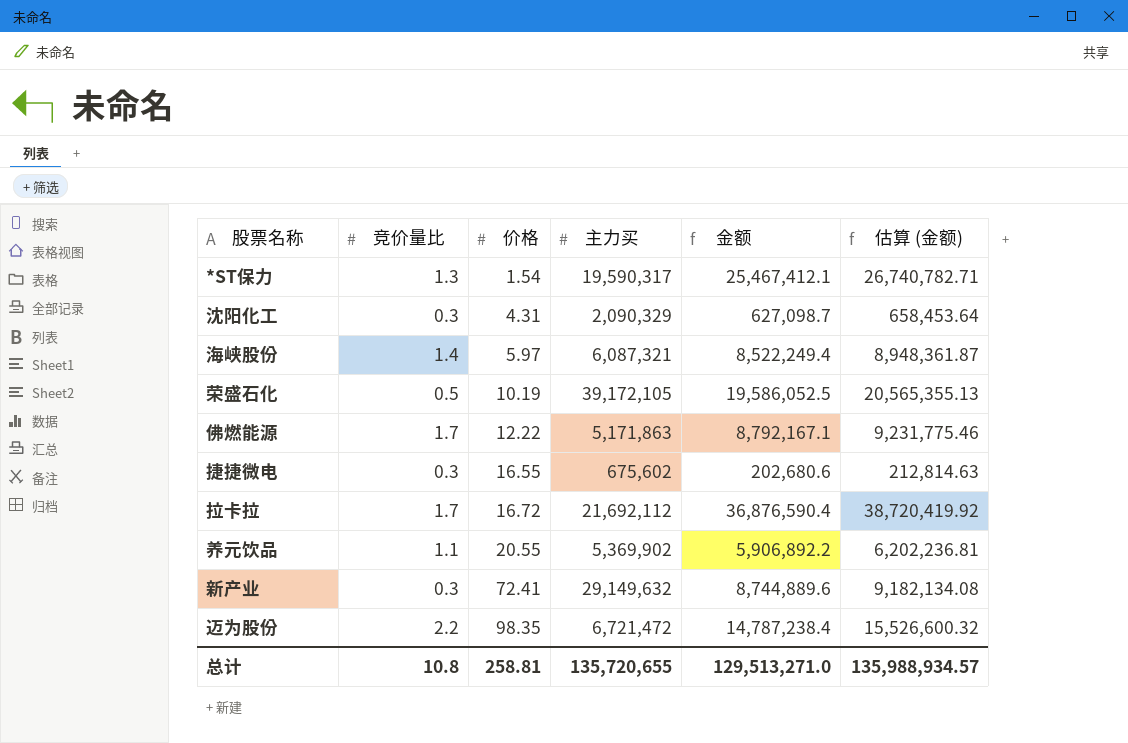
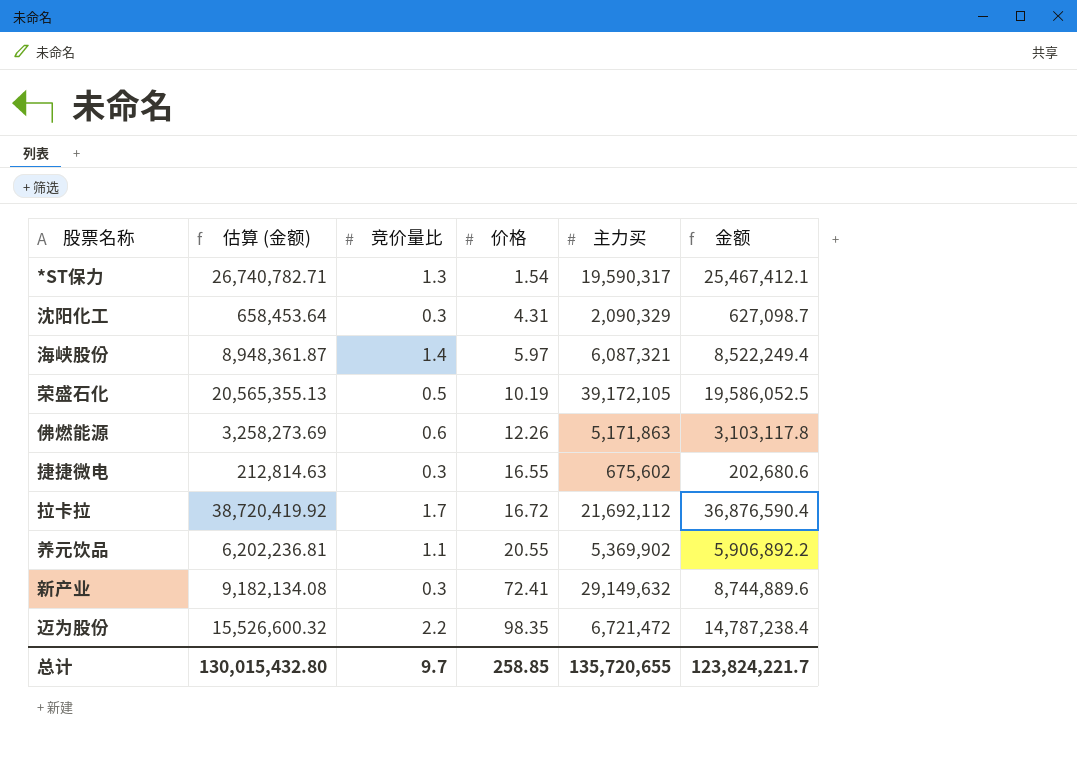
column 估算 (金额) | position: 6 -> 2
佛燃能源 | 估算 (金额): 9,231,775.46 -> 3,258,273.69
佛燃能源 | 竞价量比: 1.7 -> 0.6
佛燃能源 | 价格: 12.22 -> 12.26
佛燃能源 | 金额: 8,792,167.1 -> 3,103,117.8
总计 | 估算 (金额): 135,988,934.57 -> 130,015,432.80
总计 | 竞价量比: 10.8 -> 9.7
总计 | 价格: 258.81 -> 258.85
总计 | 金额: 129,513,271.0 -> 123,824,221.7

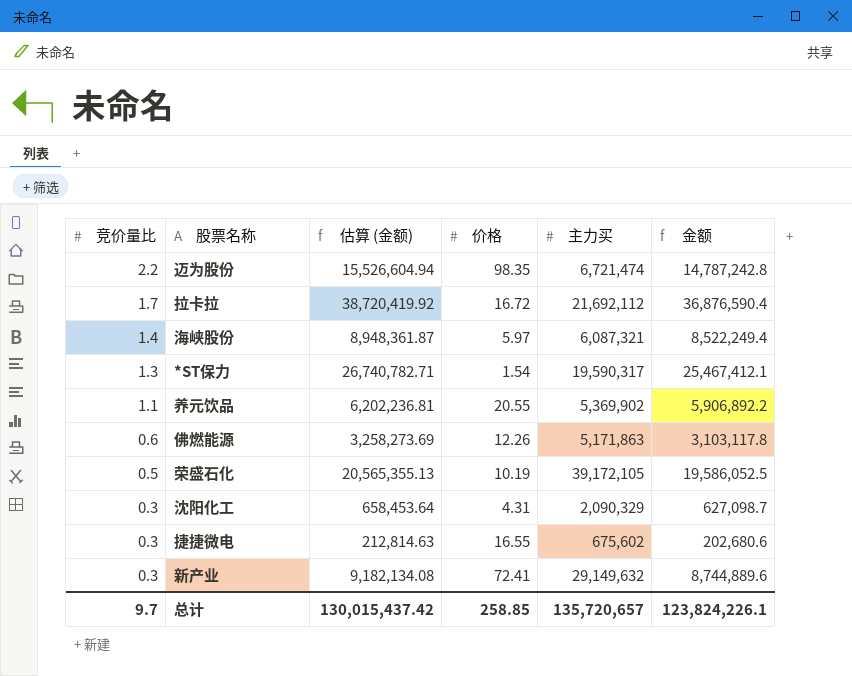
row order: 价格 ascending -> 竞价量比 descending
column 竞价量比 | position: 3 -> 1
迈为股份 | 估算 (金额): 15,526,600.32 -> 15,526,604.94
迈为股份 | 主力买: 6,721,472 -> 6,721,474
迈为股份 | 金额: 14,787,238.4 -> 14,787,242.8
总计 | 估算 (金额): 130,015,432.80 -> 130,015,437.42
总计 | 主力买: 135,720,655 -> 135,720,657
总计 | 金额: 123,824,221.7 -> 123,824,226.1

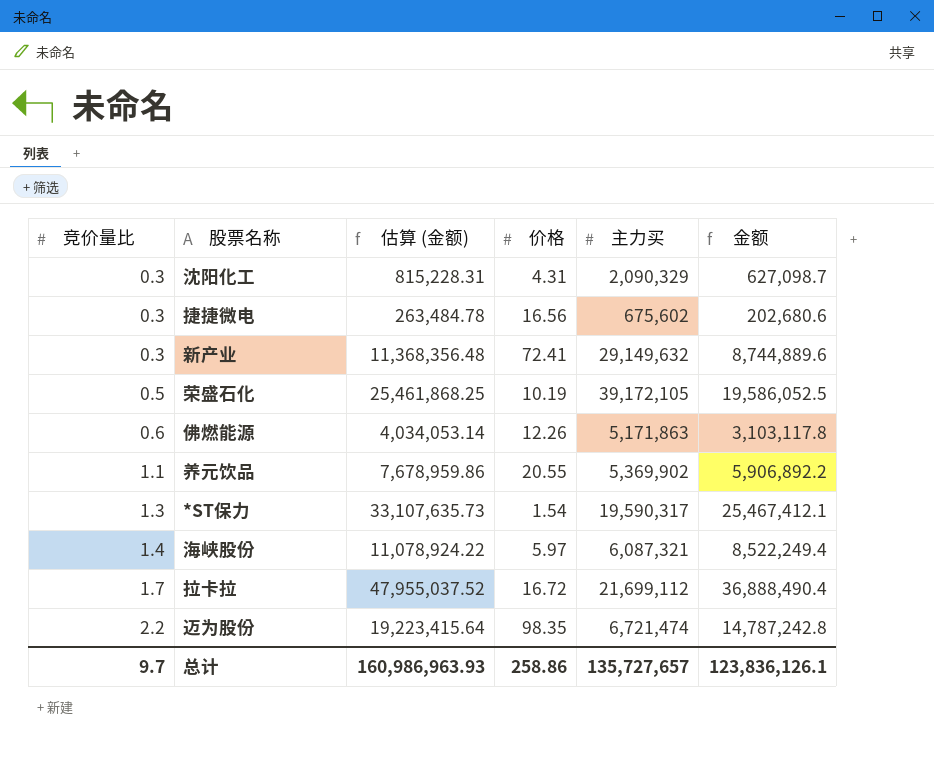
row order: 竞价量比 descending -> 竞价量比 ascending
column 估算 (金额) | formula: [金额] * 1.05 -> [金额] * 1.3
捷捷微电 | 价格: 16.55 -> 16.56
拉卡拉 | 主力买: 21,692,112 -> 21,699,112
拉卡拉 | 金额: 36,876,590.4 -> 36,888,490.4
总计 | 估算 (金额): 130,015,437.42 -> 160,986,963.93
总计 | 价格: 258.85 -> 258.86
总计 | 主力买: 135,720,657 -> 135,727,657
总计 | 金额: 123,824,226.1 -> 123,836,126.1

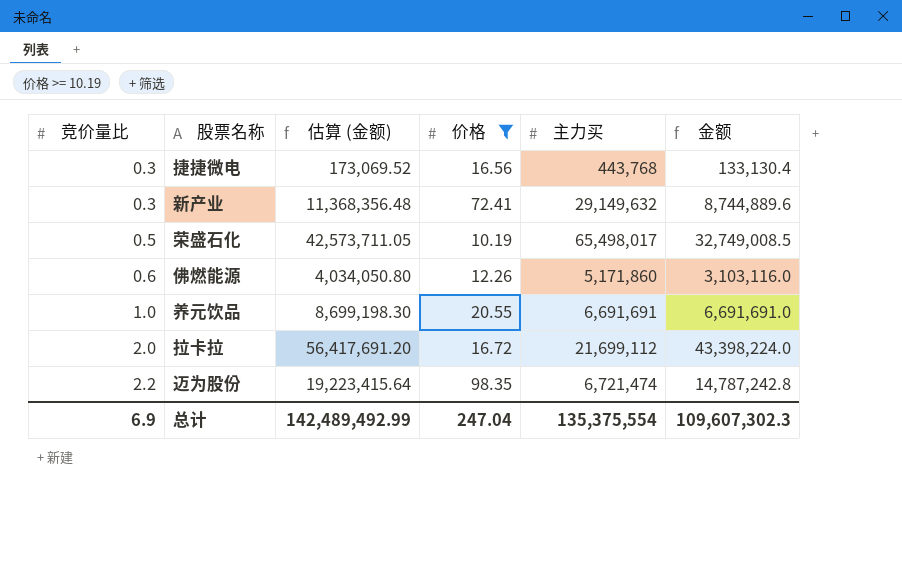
filter: none -> 价格 >= 10.19
捷捷微电 | 估算 (金额): 263,484.78 -> 173,069.52
捷捷微电 | 主力买: 675,602 -> 443,768
捷捷微电 | 金额: 202,680.6 -> 133,130.4
荣盛石化 | 估算 (金额): 25,461,868.25 -> 42,573,711.05
荣盛石化 | 主力买: 39,172,105 -> 65,498,017
荣盛石化 | 金额: 19,586,052.5 -> 32,749,008.5
佛燃能源 | 估算 (金额): 4,034,053.14 -> 4,034,050.80
佛燃能源 | 主力买: 5,171,863 -> 5,171,860
佛燃能源 | 金额: 3,103,117.8 -> 3,103,116.0
养元饮品 | 竞价量比: 1.1 -> 1.0
养元饮品 | 估算 (金额): 7,678,959.86 -> 8,699,198.30
养元饮品 | 主力买: 5,369,902 -> 6,691,691
养元饮品 | 金额: 5,906,892.2 -> 6,691,691.0
拉卡拉 | 竞价量比: 1.7 -> 2.0
拉卡拉 | 估算 (金额): 47,955,037.52 -> 56,417,691.20
拉卡拉 | 金额: 36,888,490.4 -> 43,398,224.0
总计 | 竞价量比: 9.7 -> 6.9
总计 | 估算 (金额): 160,986,963.93 -> 142,489,492.99
总计 | 价格: 258.86 -> 247.04
总计 | 主力买: 135,727,657 -> 135,375,554
总计 | 金额: 123,836,126.1 -> 109,607,302.3

